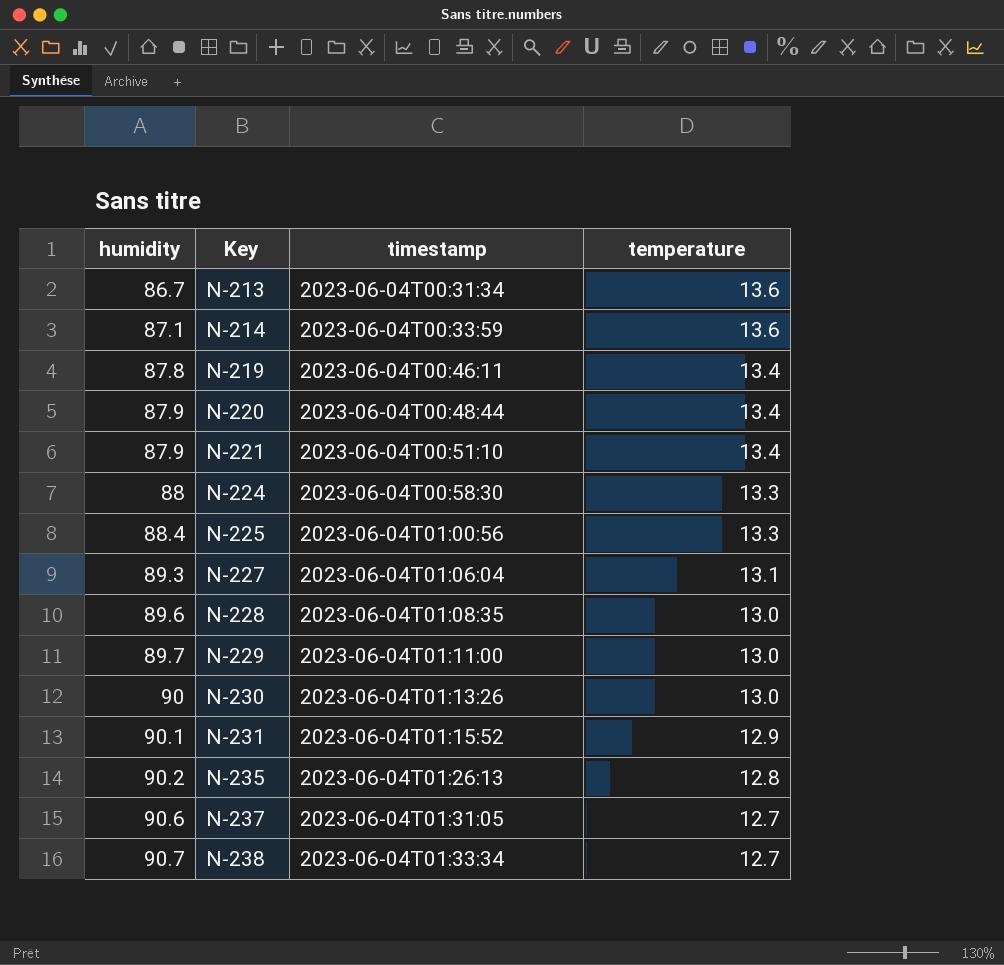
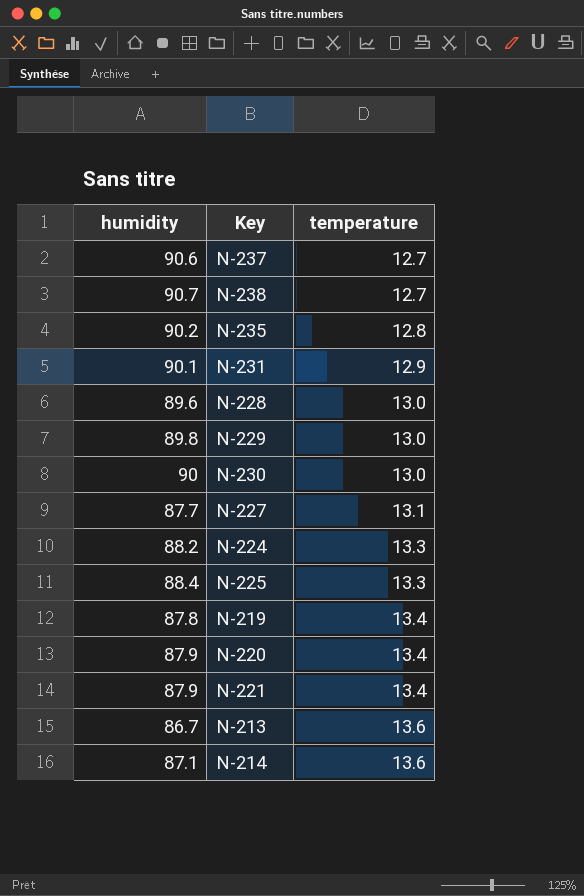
row order: humidity ascending -> temperature ascending
column timestamp | position: 3 -> none
N-229 | humidity: 89.7 -> 89.8
N-227 | humidity: 89.3 -> 87.7
N-224 | humidity: 88 -> 88.2

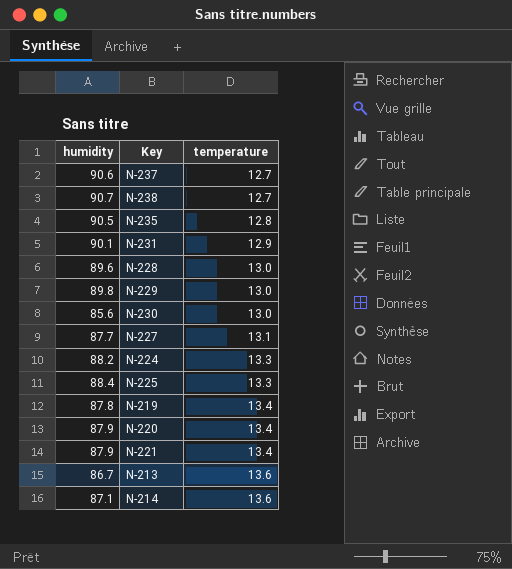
N-235 | humidity: 90.2 -> 90.5
N-230 | humidity: 90 -> 85.6

